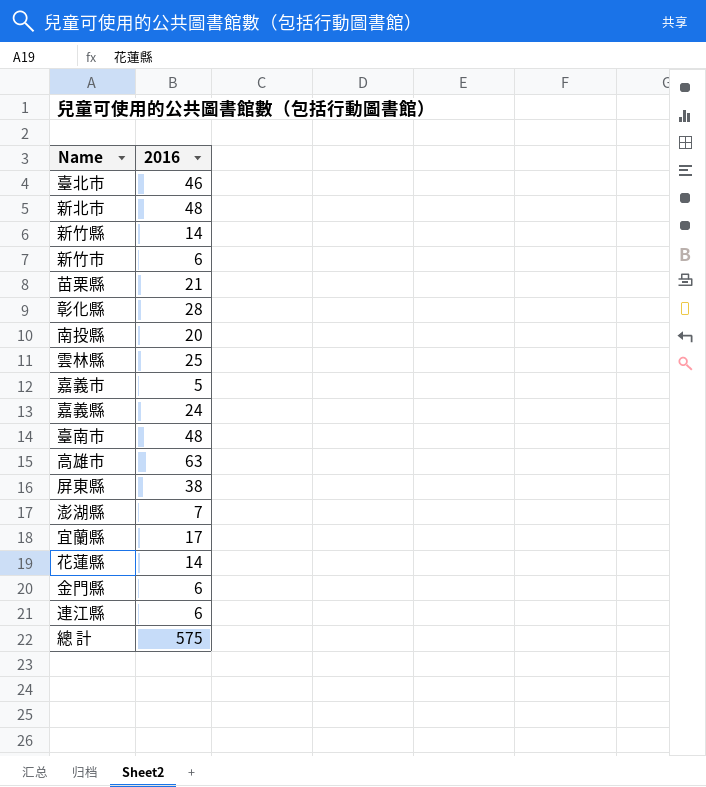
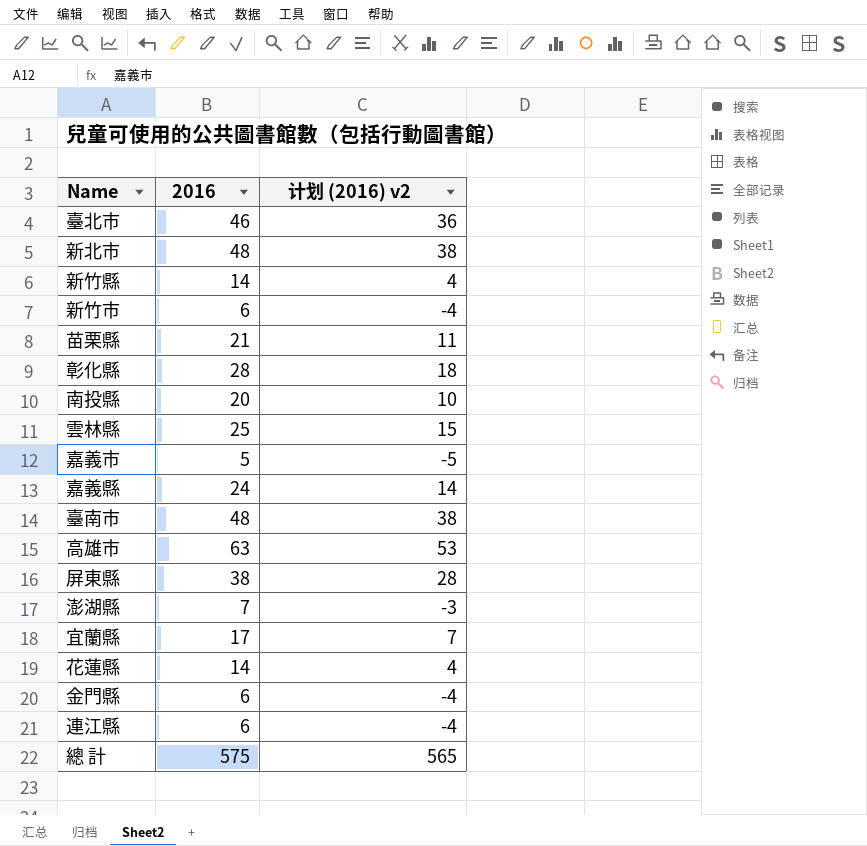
column 计划 (2016) v2 | formula: none -> [2016] - 10

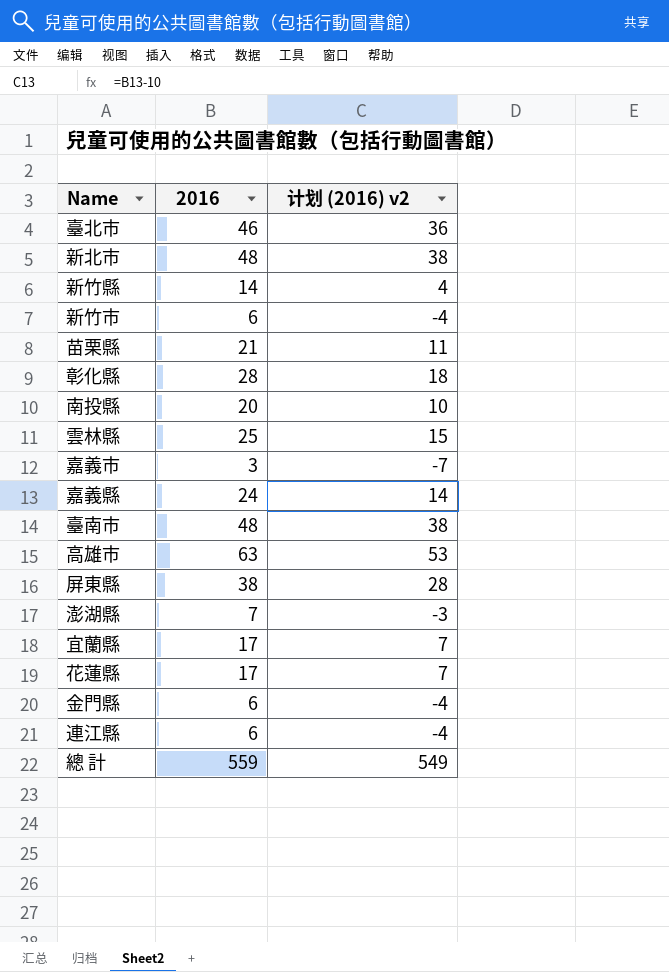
嘉義市 | 2016: 5 -> 3
嘉義市 | 计划 (2016) v2: -5 -> -7
花蓮縣 | 2016: 14 -> 17
花蓮縣 | 计划 (2016) v2: 4 -> 7
總 計 | 2016: 575 -> 559
總 計 | 计划 (2016) v2: 565 -> 549

